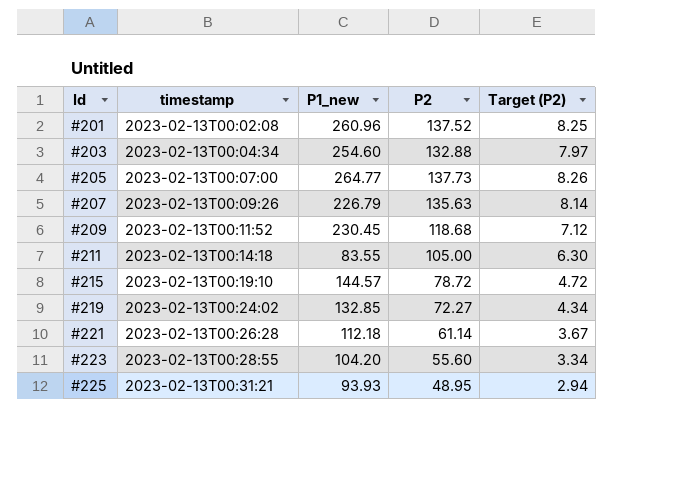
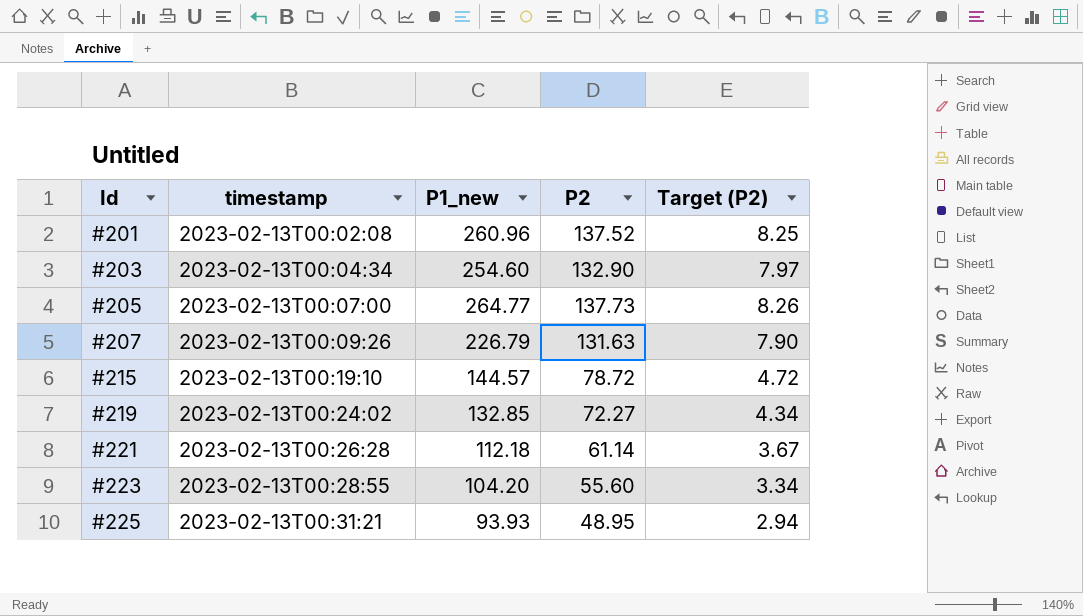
row #209: 2023-02-13T00:11:52 | 230.45 | 118.68 | 7.12 -> none
row #211: 2023-02-13T00:14:18 | 83.55 | 105.00 | 6.30 -> none
#203 | P2: 132.88 -> 132.90
#207 | P2: 135.63 -> 131.63
#207 | Target (P2): 8.14 -> 7.90

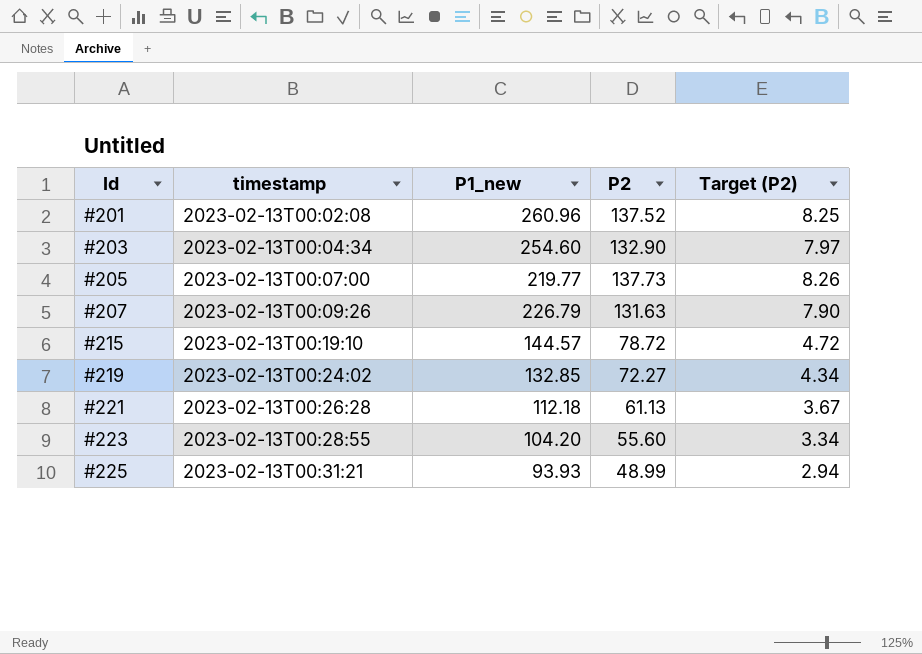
#205 | P1_new: 264.77 -> 219.77
#221 | P2: 61.14 -> 61.13
#225 | P2: 48.95 -> 48.99

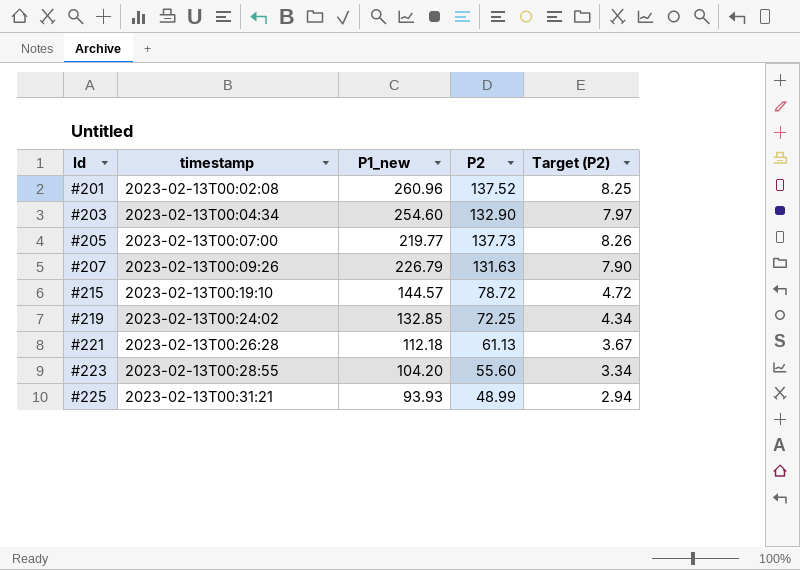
#219 | P2: 72.27 -> 72.25

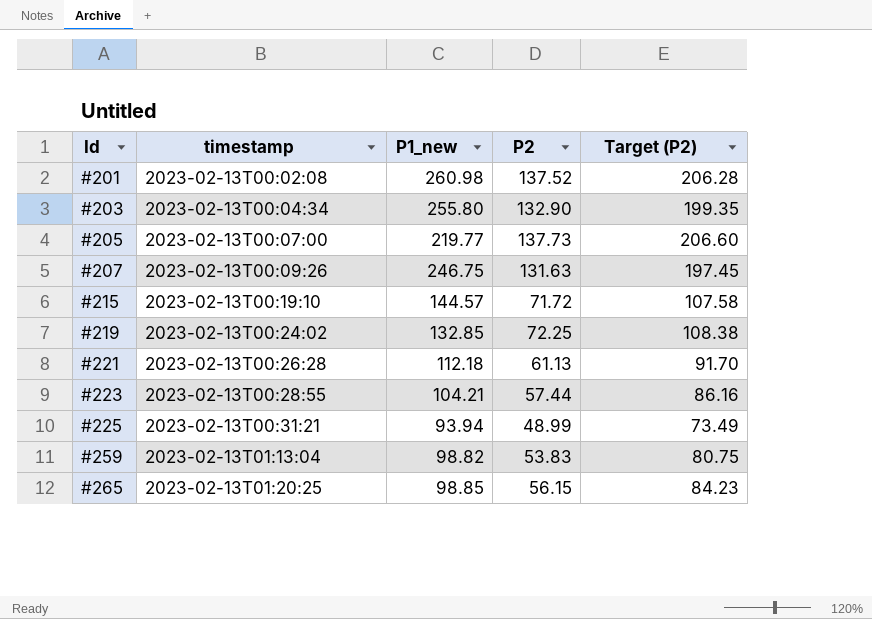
column Target (P2) | formula: [P2] * 0.06 -> [P2] * 1.5
#201 | P1_new: 260.96 -> 260.98
#203 | P1_new: 254.60 -> 255.80
#207 | P1_new: 226.79 -> 246.75
#215 | P2: 78.72 -> 71.72
#223 | P1_new: 104.20 -> 104.21
#223 | P2: 55.60 -> 57.44
#225 | P1_new: 93.93 -> 93.94
row #259: none -> 2023-02-13T01:13:04 | 98.82 | 53.83 | 80.75
row #265: none -> 2023-02-13T01:20:25 | 98.85 | 56.15 | 84.23

